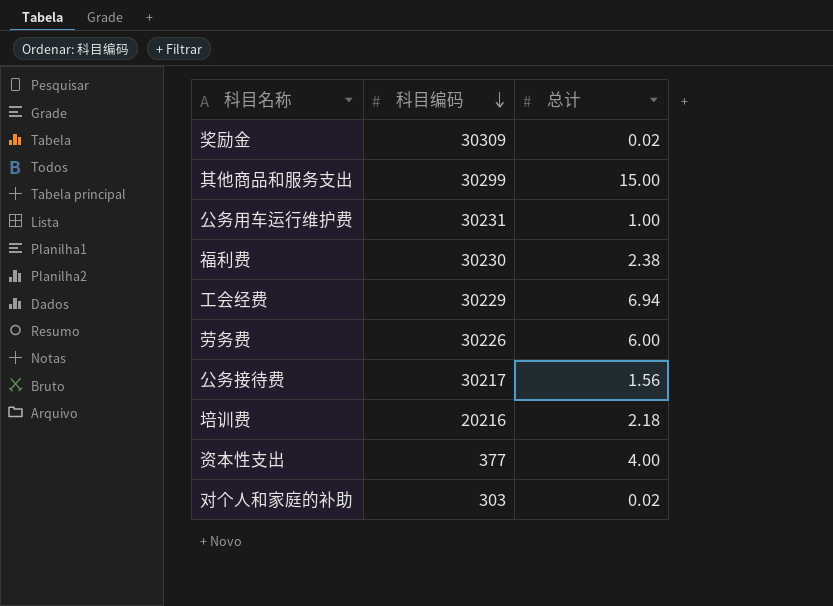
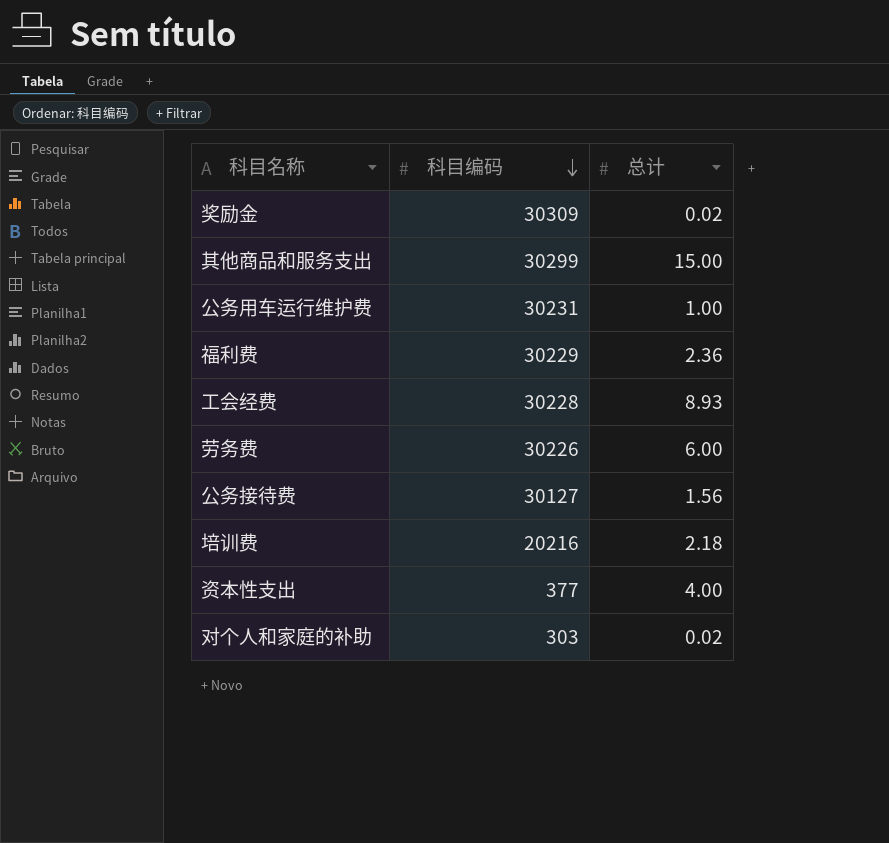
福利费 | 科目编码: 30230 -> 30229
福利费 | 总计: 2.38 -> 2.36
工会经费 | 科目编码: 30229 -> 30228
工会经费 | 总计: 6.94 -> 8.93
公务接待费 | 科目编码: 30217 -> 30127

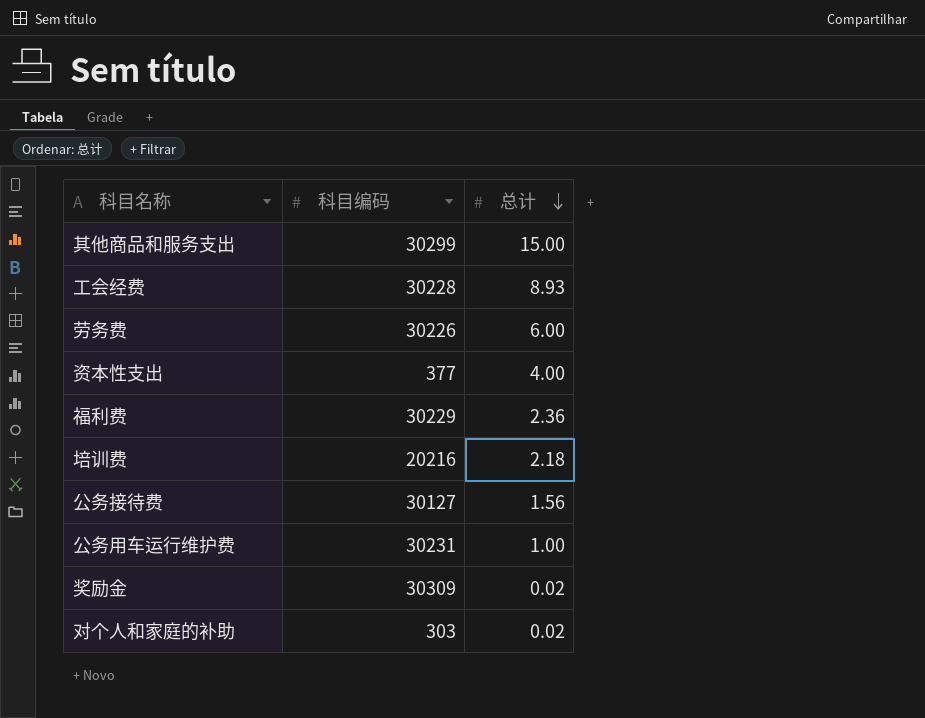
row order: 科目编码 descending -> 总计 descending

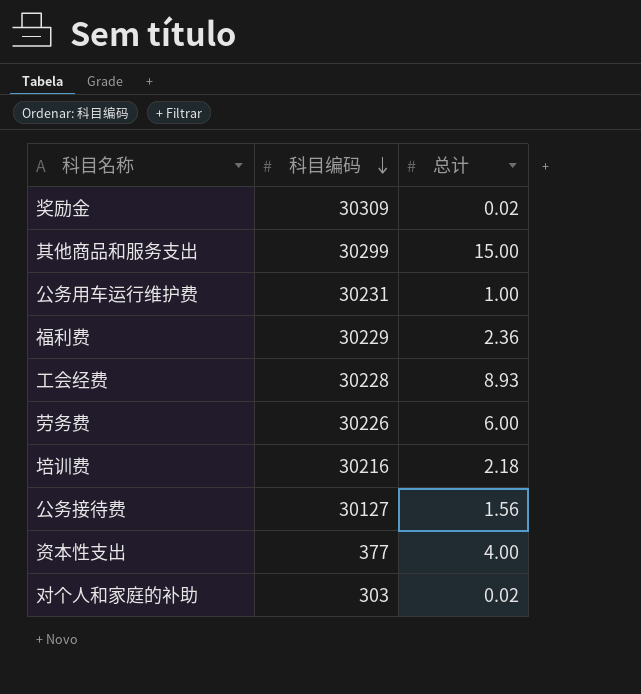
row order: 总计 descending -> 科目编码 descending
培训费 | 科目编码: 20216 -> 30216

